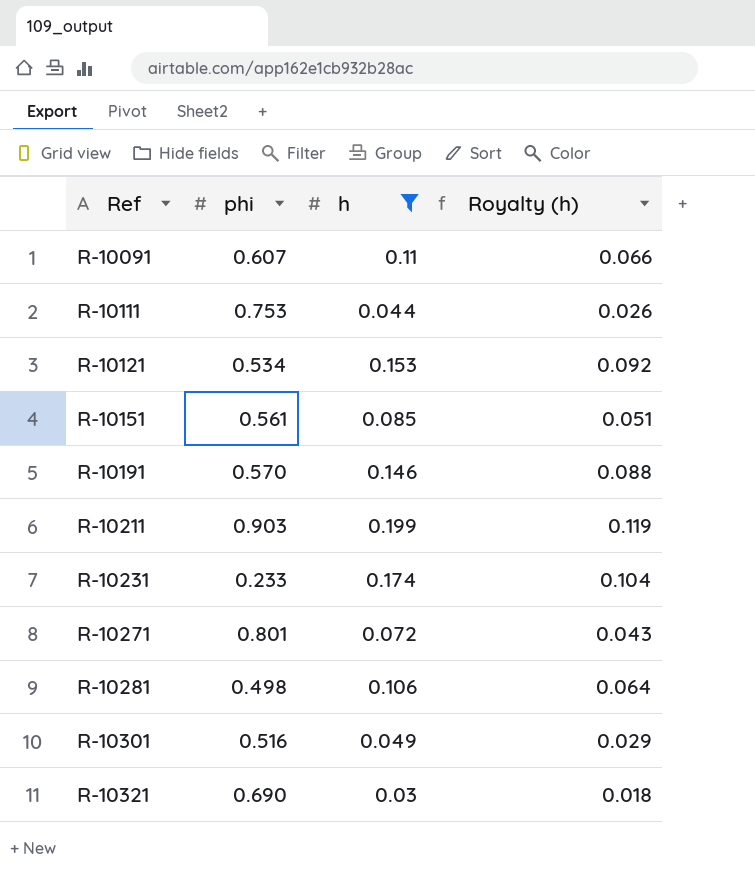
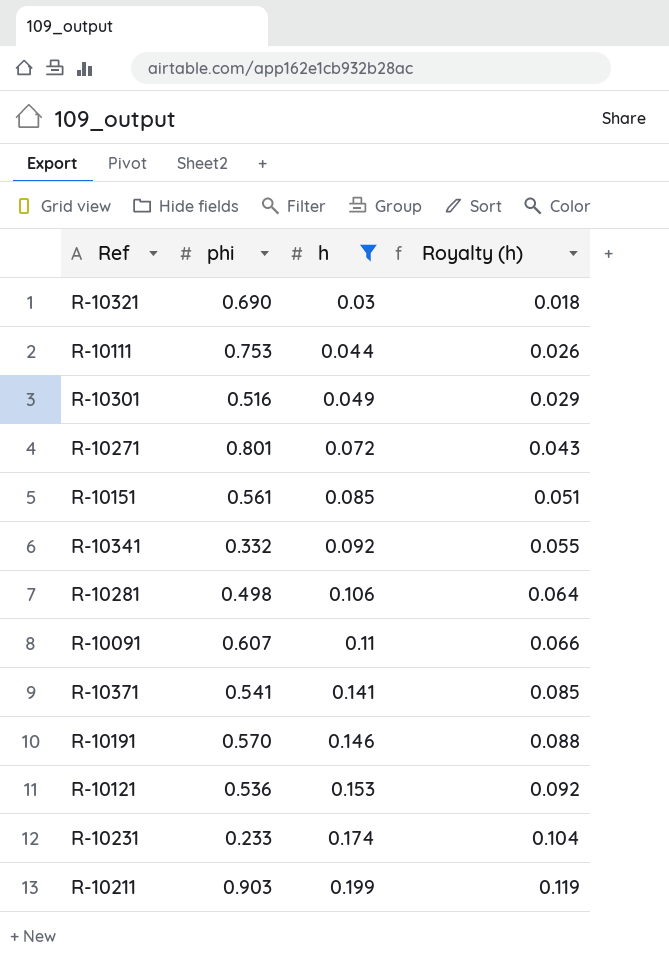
row order: Ref ascending -> h ascending
row R-10341: none -> 0.332 | 0.092 | 0.055
row R-10371: none -> 0.541 | 0.141 | 0.085
R-10121 | phi: 0.534 -> 0.536

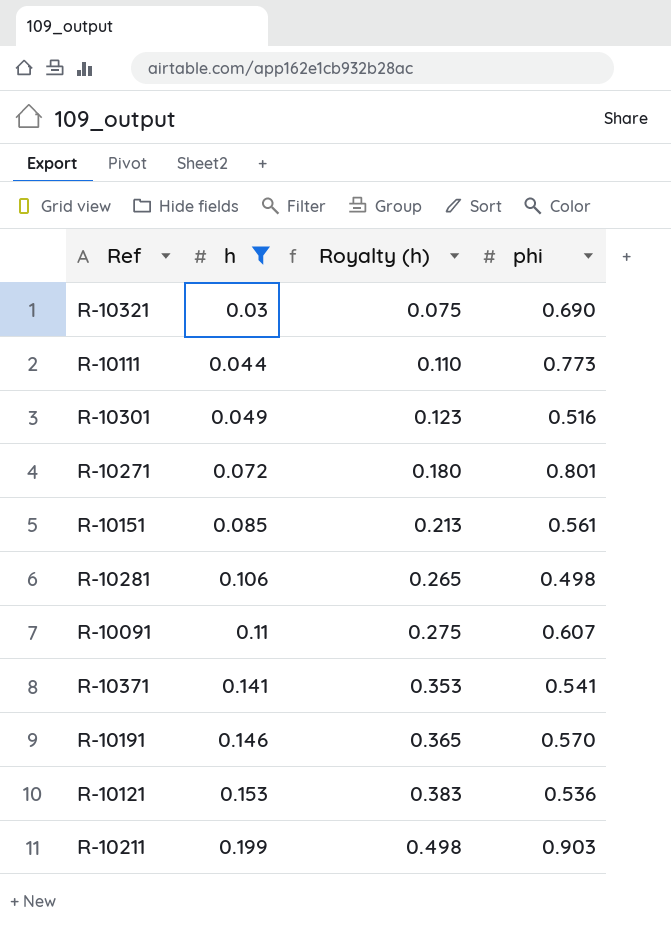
column Royalty (h) | formula: [h] * 0.6 -> [h] * 2.5
column phi | position: 2 -> 4
row R-10341: 0.332 | 0.092 | 0.055 -> none
row R-10231: 0.233 | 0.174 | 0.104 -> none
R-10111 | phi: 0.753 -> 0.773

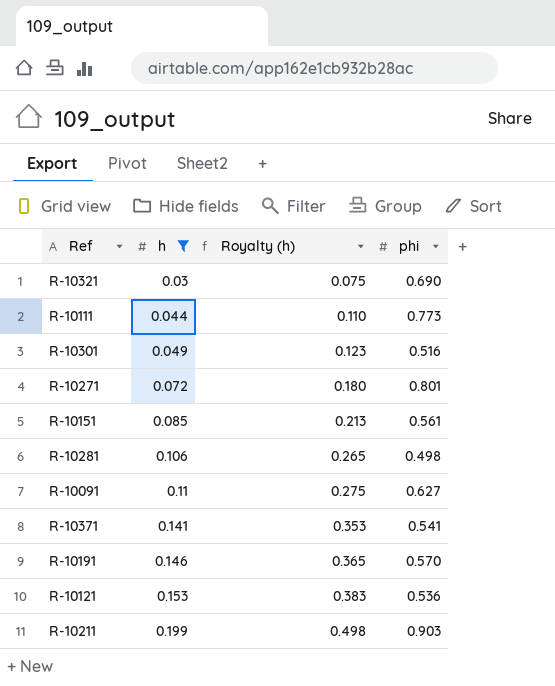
R-10091 | phi: 0.607 -> 0.627

